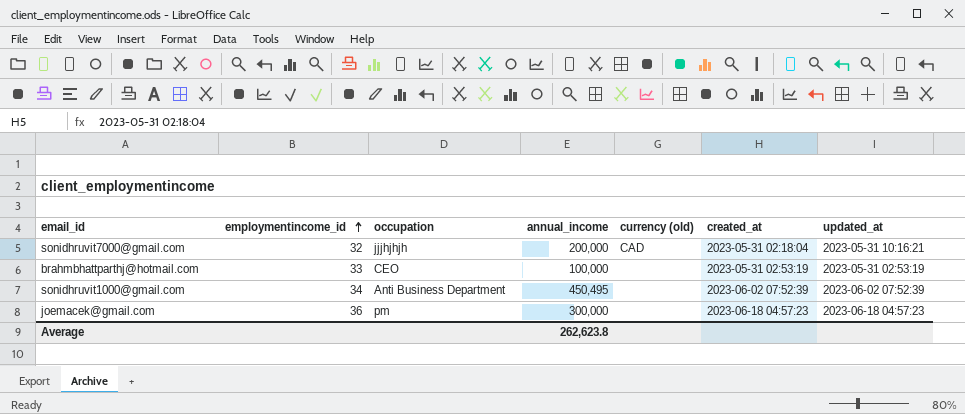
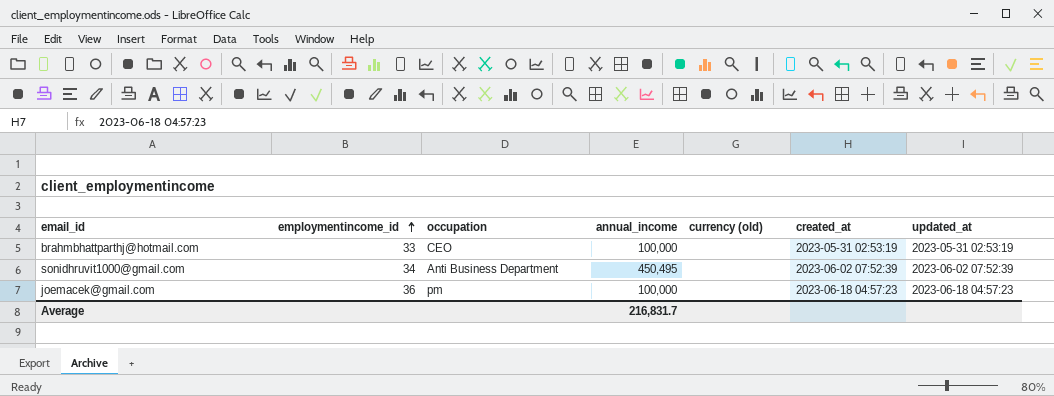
row sonidhruvit7000@gmail.com: 32 | jjjhjhjh | 200,000 | CAD | 2023-05-31 02:18:04 | 2023-05-31 10:16:21 -> none
joemacek@gmail.com | annual_income: 300,000 -> 100,000
Average | annual_income: 262,623.8 -> 216,831.7

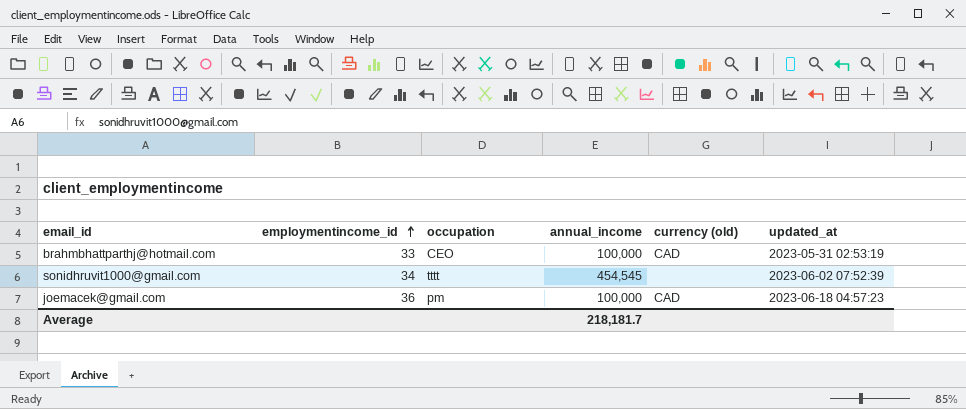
column created_at | position: 6 -> none
brahmbhattparthj@hotmail.com | currency (old): none -> CAD
sonidhruvit1000@gmail.com | occupation: Anti Business Department -> tttt
sonidhruvit1000@gmail.com | annual_income: 450,495 -> 454,545
joemacek@gmail.com | currency (old): none -> CAD
Average | annual_income: 216,831.7 -> 218,181.7

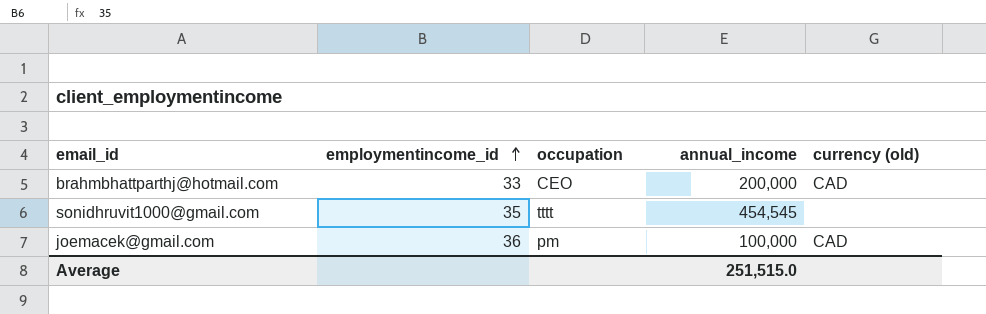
column updated_at | position: 6 -> none
brahmbhattparthj@hotmail.com | annual_income: 100,000 -> 200,000
sonidhruvit1000@gmail.com | employmentincome_id: 34 -> 35
Average | annual_income: 218,181.7 -> 251,515.0

